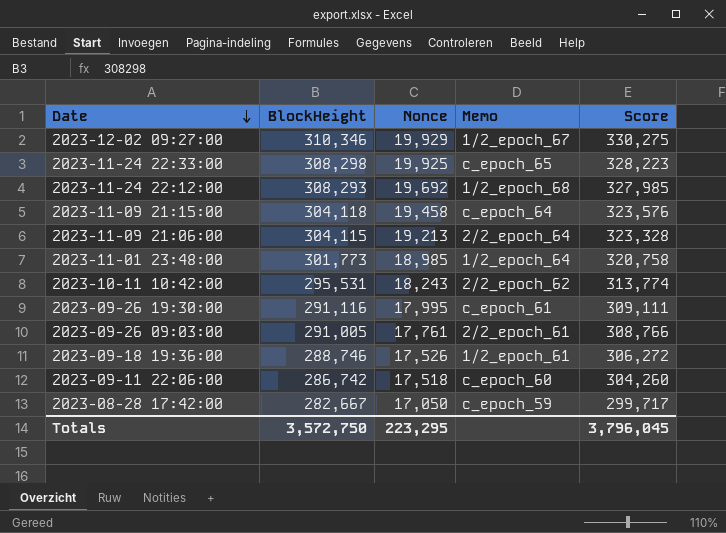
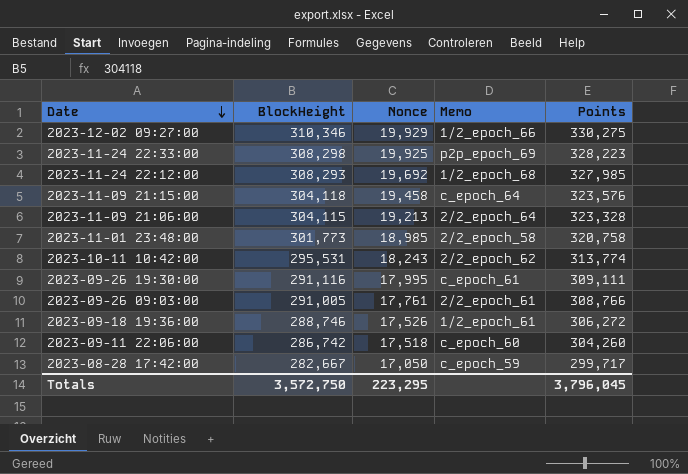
column name: Score -> Points
2023-12-02 09:27:00 | Memo: 1/2_epoch_67 -> 1/2_epoch_66
2023-11-24 22:33:00 | Memo: c_epoch_65 -> p2p_epoch_69
2023-11-01 23:48:00 | Memo: 1/2_epoch_64 -> 2/2_epoch_58

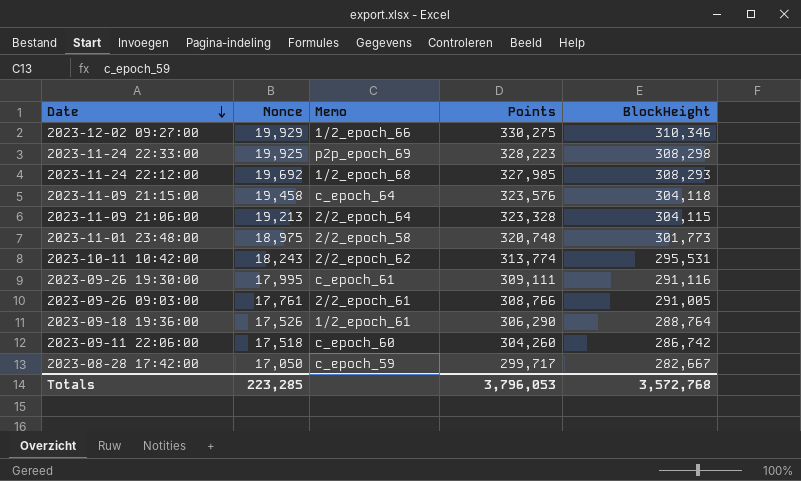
column BlockHeight | position: 2 -> 5
2023-11-01 23:48:00 | Nonce: 18,985 -> 18,975
2023-11-01 23:48:00 | Points: 320,758 -> 320,748
2023-09-18 19:36:00 | Points: 306,272 -> 306,290
2023-09-18 19:36:00 | BlockHeight: 288,746 -> 288,764
Totals | Nonce: 223,295 -> 223,285
Totals | Points: 3,796,045 -> 3,796,053
Totals | BlockHeight: 3,572,750 -> 3,572,768

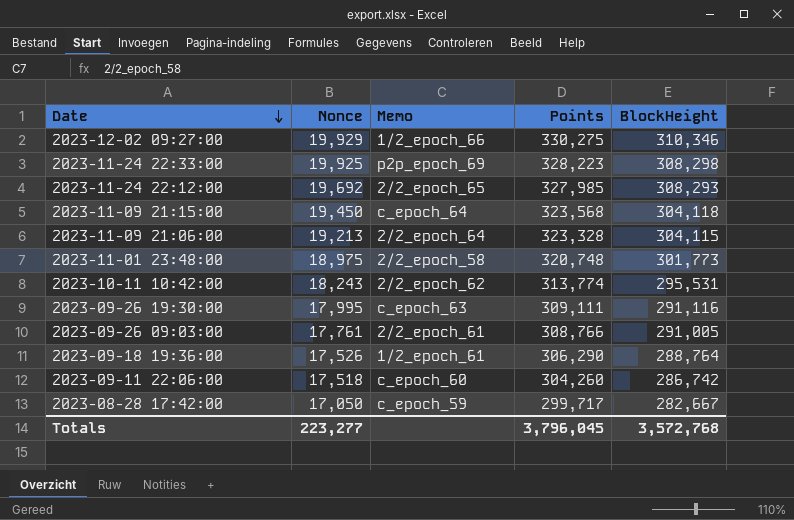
2023-11-24 22:12:00 | Memo: 1/2_epoch_68 -> 2/2_epoch_65
2023-11-09 21:15:00 | Nonce: 19,458 -> 19,450
2023-11-09 21:15:00 | Points: 323,576 -> 323,568
2023-09-26 19:30:00 | Memo: c_epoch_61 -> c_epoch_63
Totals | Nonce: 223,285 -> 223,277
Totals | Points: 3,796,053 -> 3,796,045

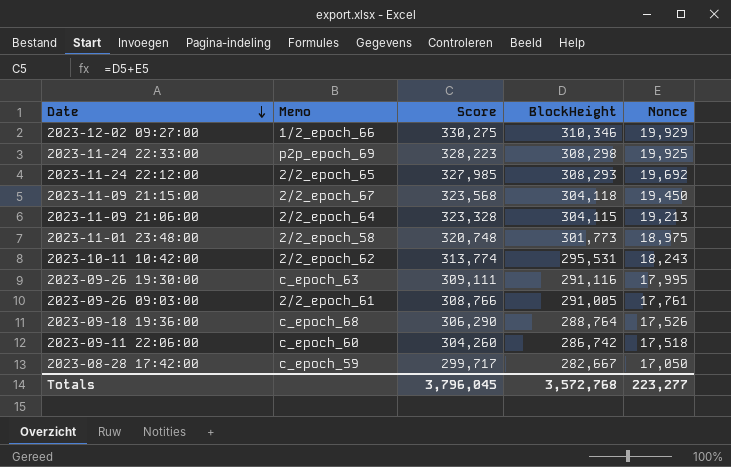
column name: Points -> Score
column Nonce | position: 2 -> 5
2023-11-09 21:15:00 | Memo: c_epoch_64 -> 2/2_epoch_67
2023-09-18 19:36:00 | Memo: 1/2_epoch_61 -> c_epoch_68

